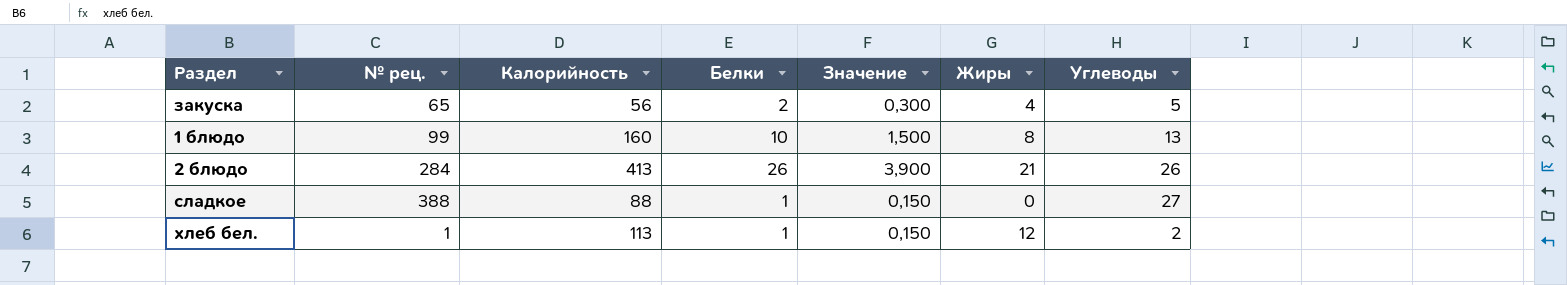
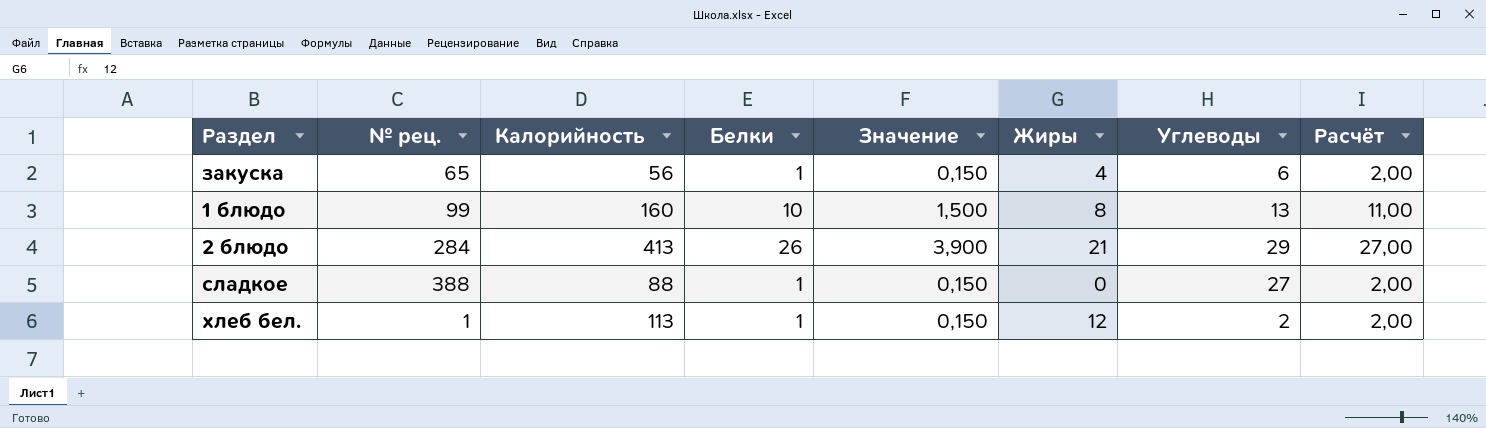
column Расчёт | formula: none -> [Белки] + 1
закуска | Белки: 2 -> 1
закуска | Значение: 0,300 -> 0,150
закуска | Углеводы: 5 -> 6
2 блюдо | Углеводы: 26 -> 29

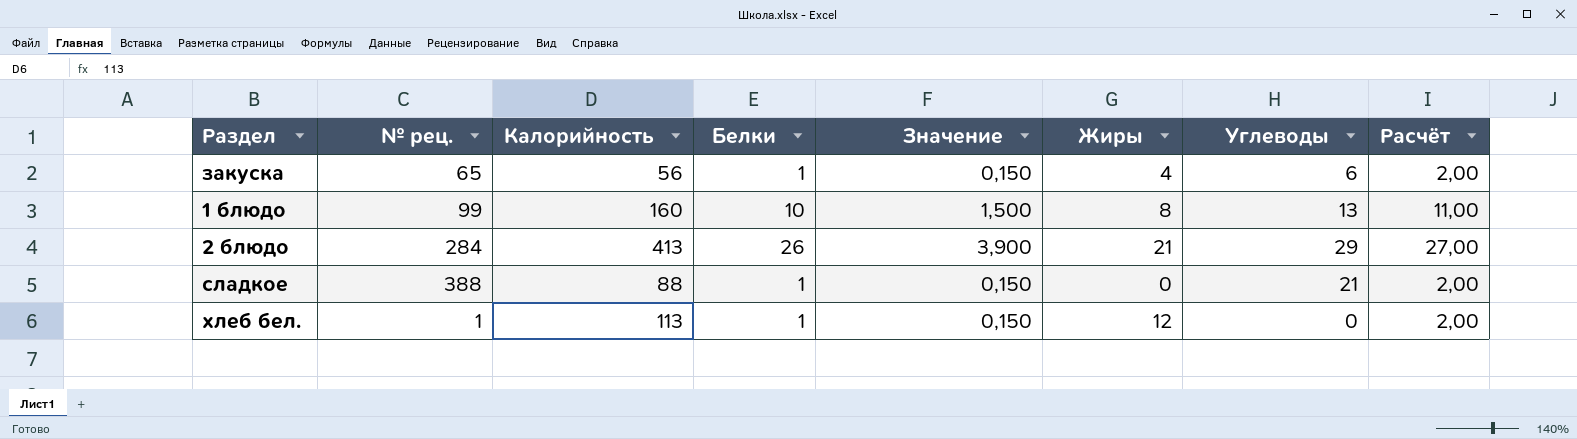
сладкое | Углеводы: 27 -> 21
хлеб бел. | Углеводы: 2 -> 0

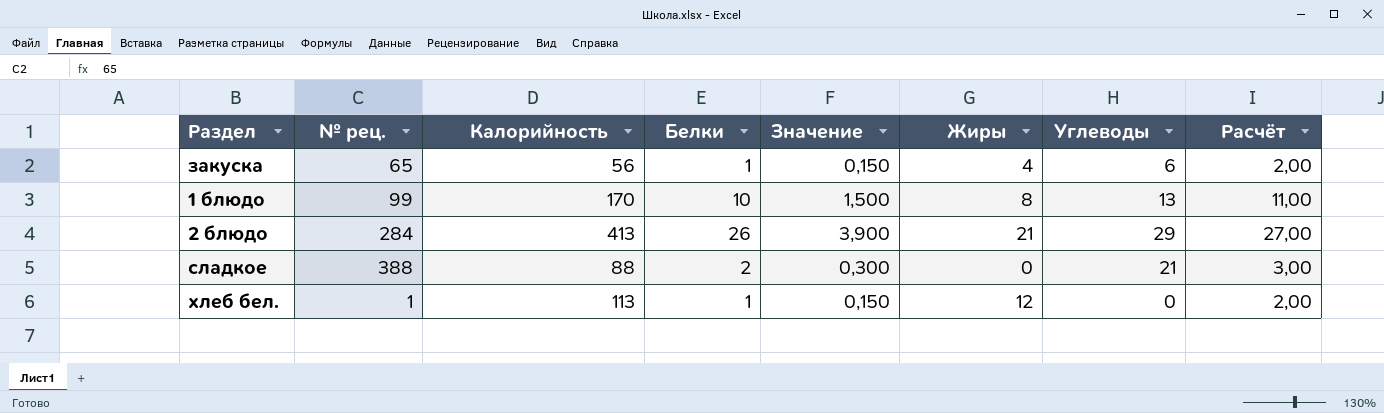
1 блюдо | Калорийность: 160 -> 170
сладкое | Белки: 1 -> 2
сладкое | Значение: 0,150 -> 0,300
сладкое | Расчёт: 2,00 -> 3,00

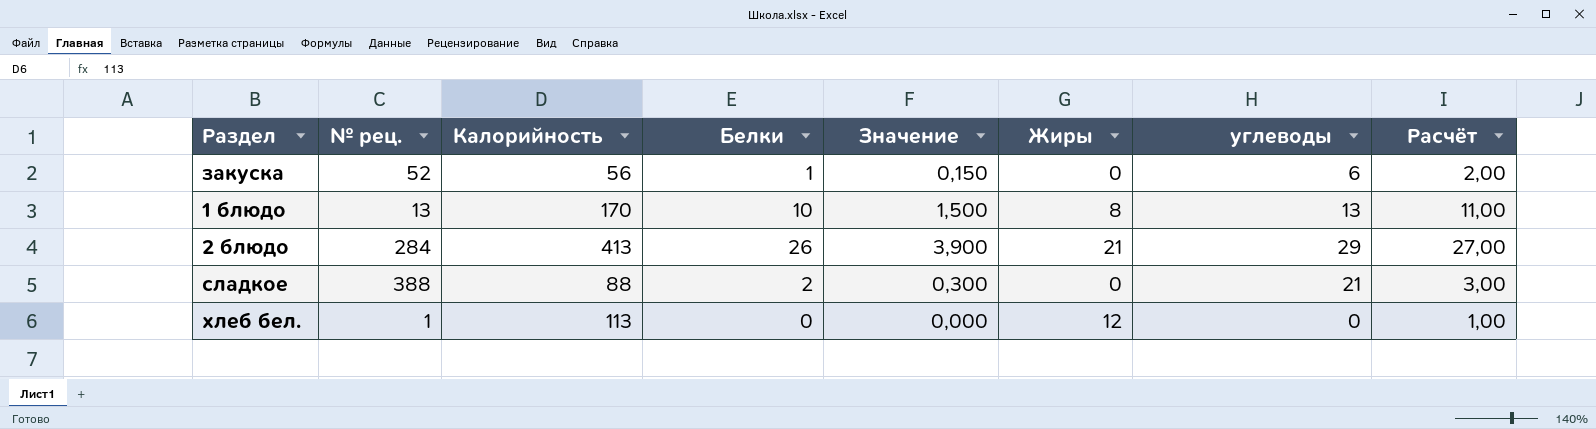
column name: Углеводы -> углеводы
закуска | № рец.: 65 -> 52
закуска | Жиры: 4 -> 0
1 блюдо | № рец.: 99 -> 13
хлеб бел. | Белки: 1 -> 0
хлеб бел. | Значение: 0,150 -> 0,000
хлеб бел. | Расчёт: 2,00 -> 1,00

